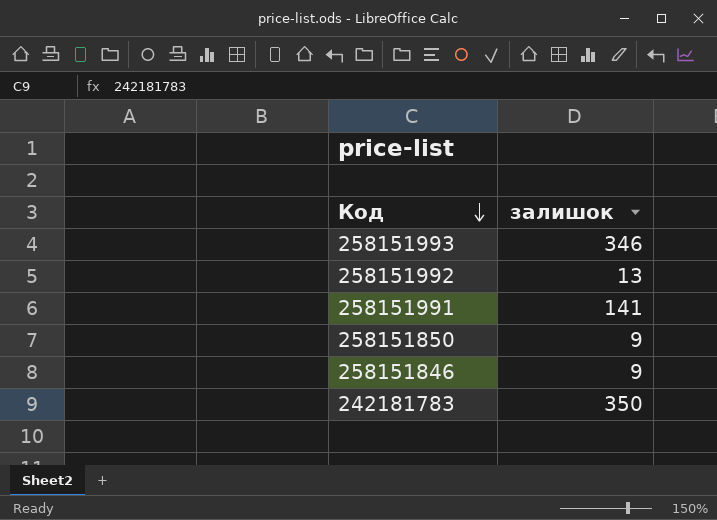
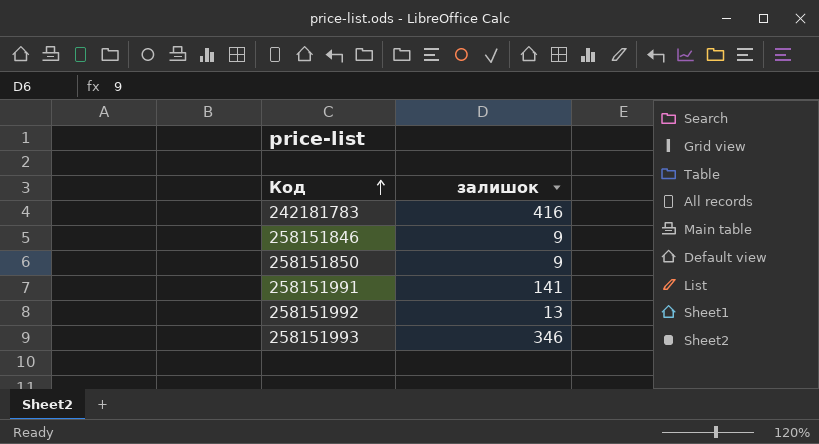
row order: Код descending -> Код ascending
242181783 | залишок: 350 -> 416

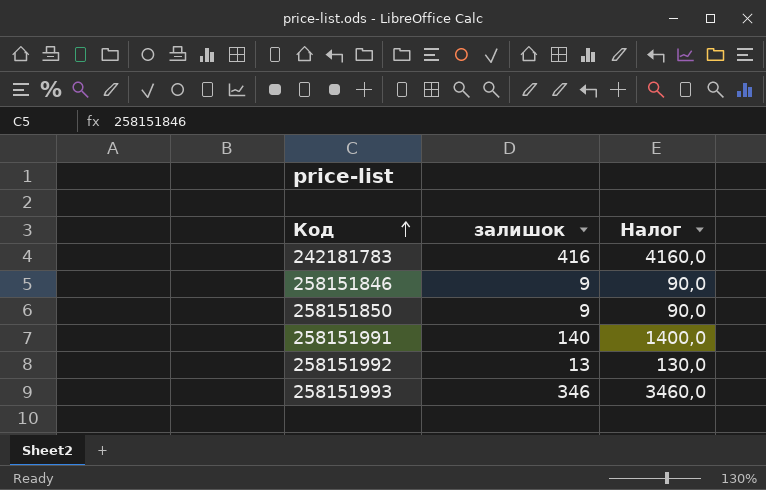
column Налог | formula: none -> [залишок] * 10
258151991 | залишок: 141 -> 140

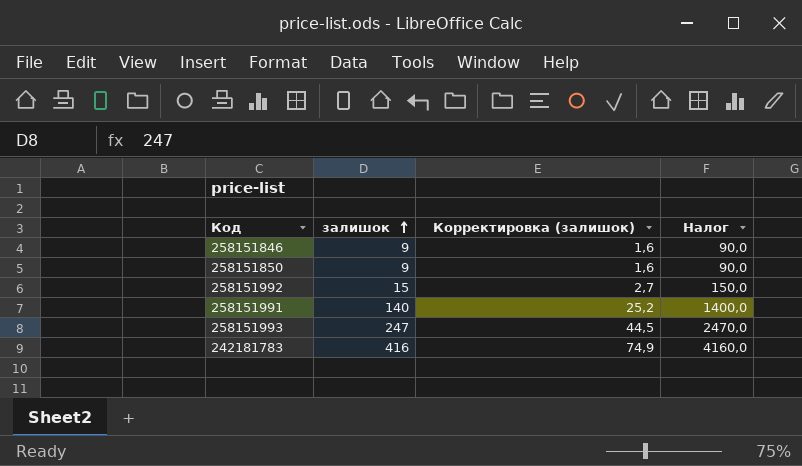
row order: Код ascending -> залишок ascending
column Корректировка (залишок) | formula: none -> [залишок] * 0,18
258151992 | залишок: 13 -> 15
258151992 | Налог: 130,0 -> 150,0
258151993 | залишок: 346 -> 247
258151993 | Налог: 3460,0 -> 2470,0

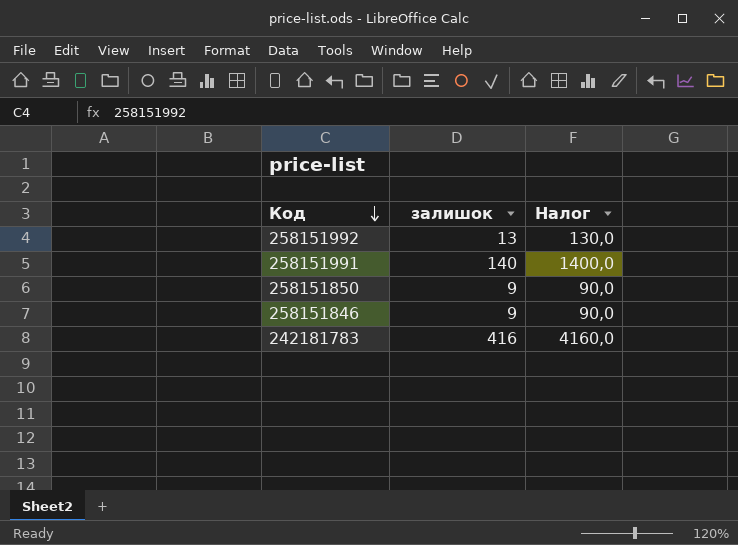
row order: залишок ascending -> Код descending
column Корректировка (залишок) | formula: [залишок] * 0,18 -> none
row 258151993: 247 | 44,5 | 2470,0 -> none
258151992 | залишок: 15 -> 13
258151992 | Налог: 150,0 -> 130,0

